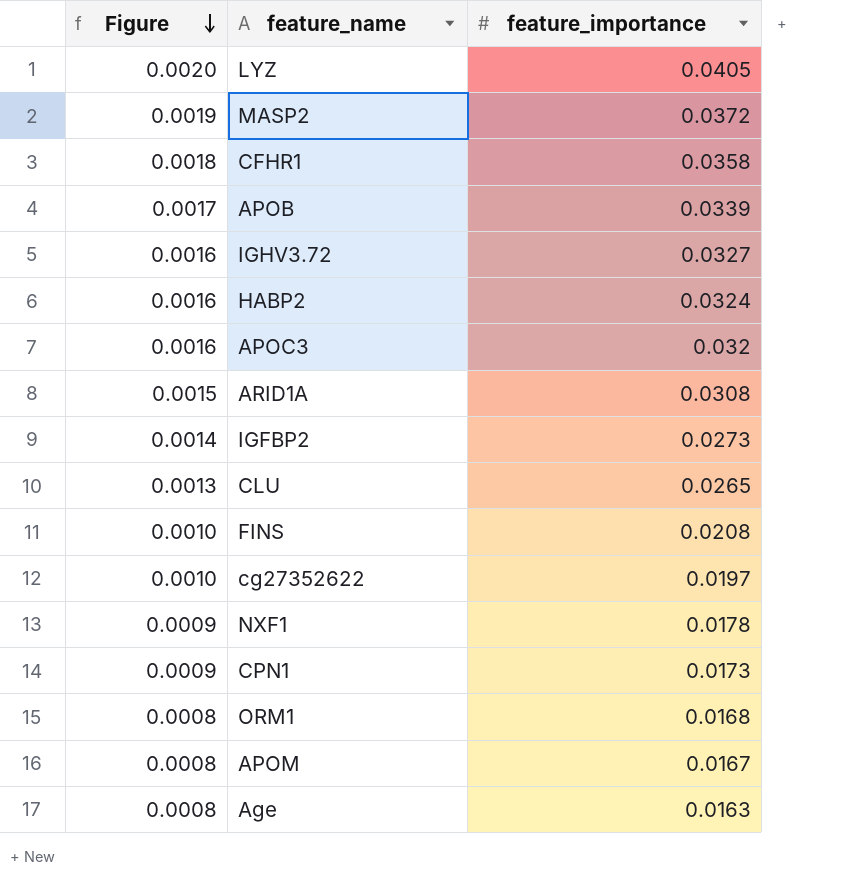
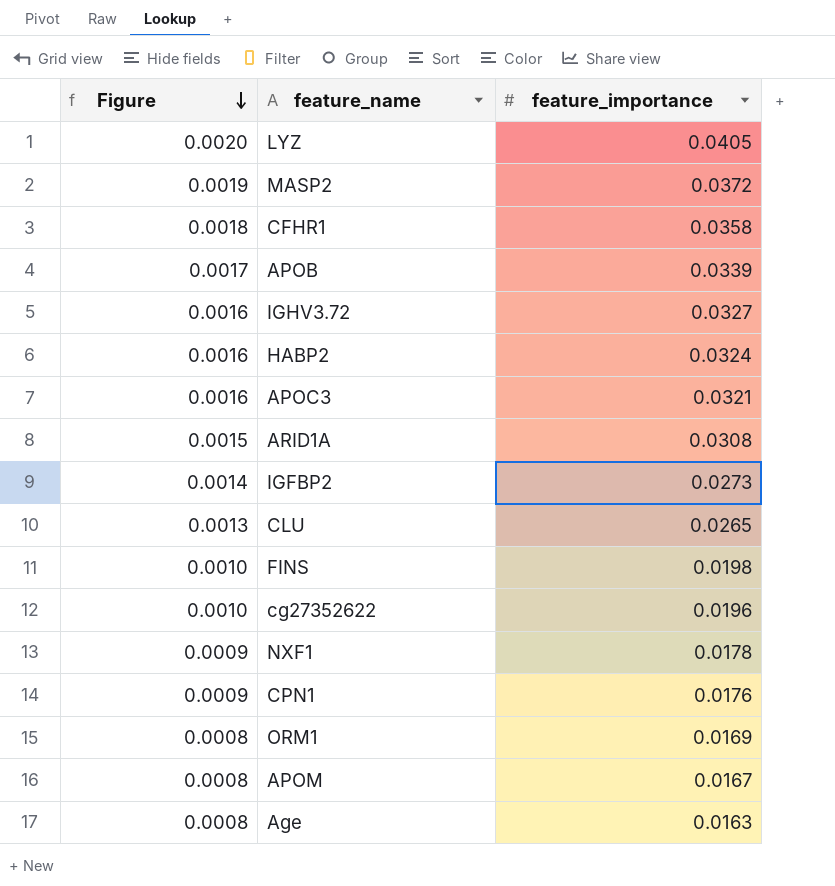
APOC3 | feature_importance: 0.032 -> 0.0321
FINS | feature_importance: 0.0208 -> 0.0198
cg27352622 | feature_importance: 0.0197 -> 0.0196
CPN1 | feature_importance: 0.0173 -> 0.0176
ORM1 | feature_importance: 0.0168 -> 0.0169

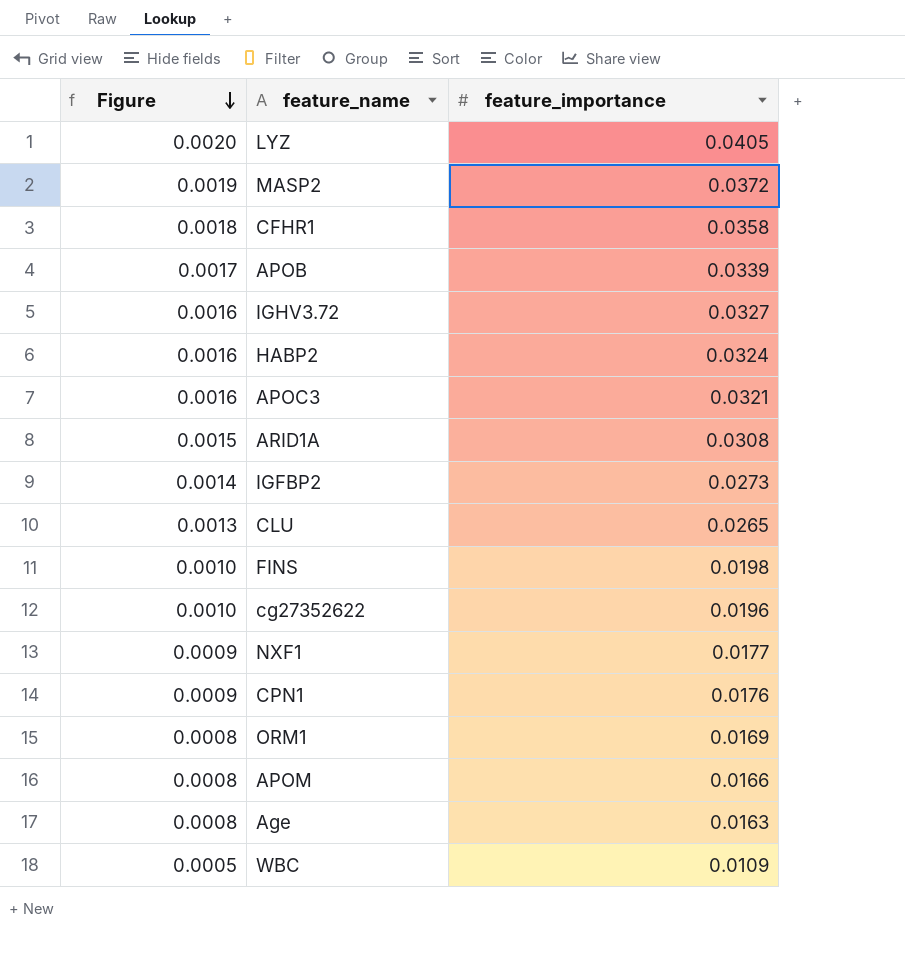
NXF1 | feature_importance: 0.0178 -> 0.0177
APOM | feature_importance: 0.0167 -> 0.0166
row WBC: none -> 0.0005 | 0.0109

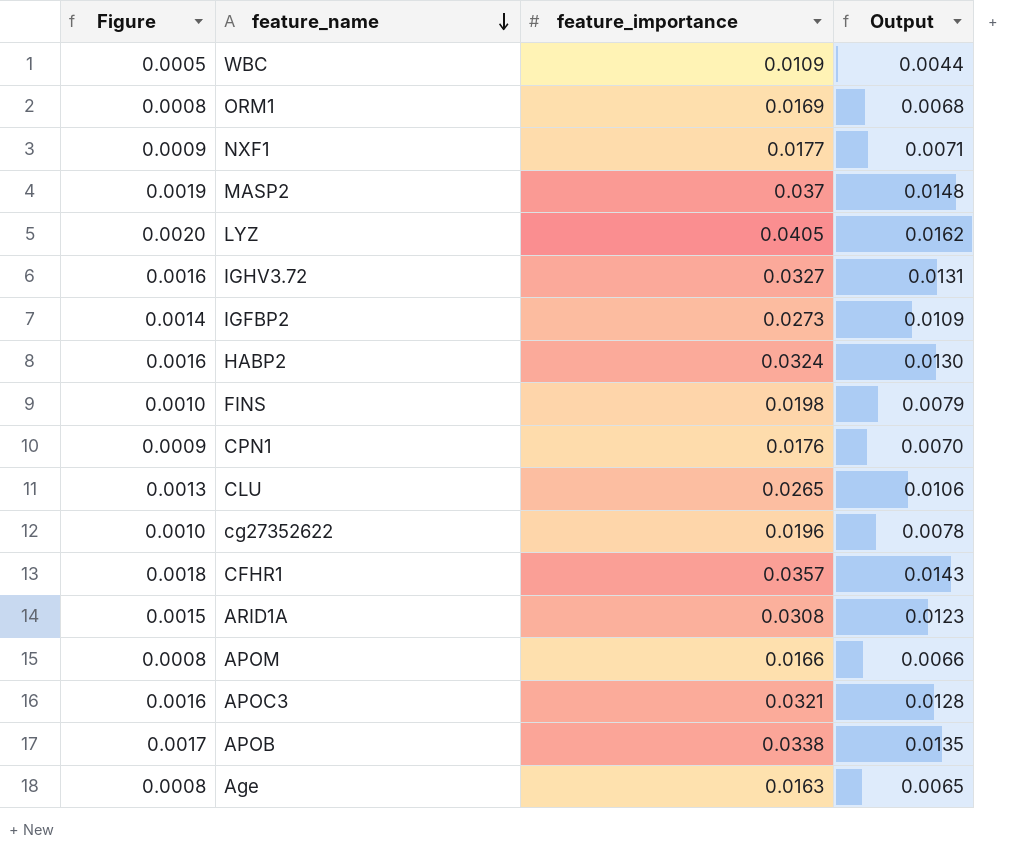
row order: Figure descending -> feature_name descending
column Output | formula: none -> [feature_importance] * 0.4
MASP2 | feature_importance: 0.0372 -> 0.037
CFHR1 | feature_importance: 0.0358 -> 0.0357
APOB | feature_importance: 0.0339 -> 0.0338

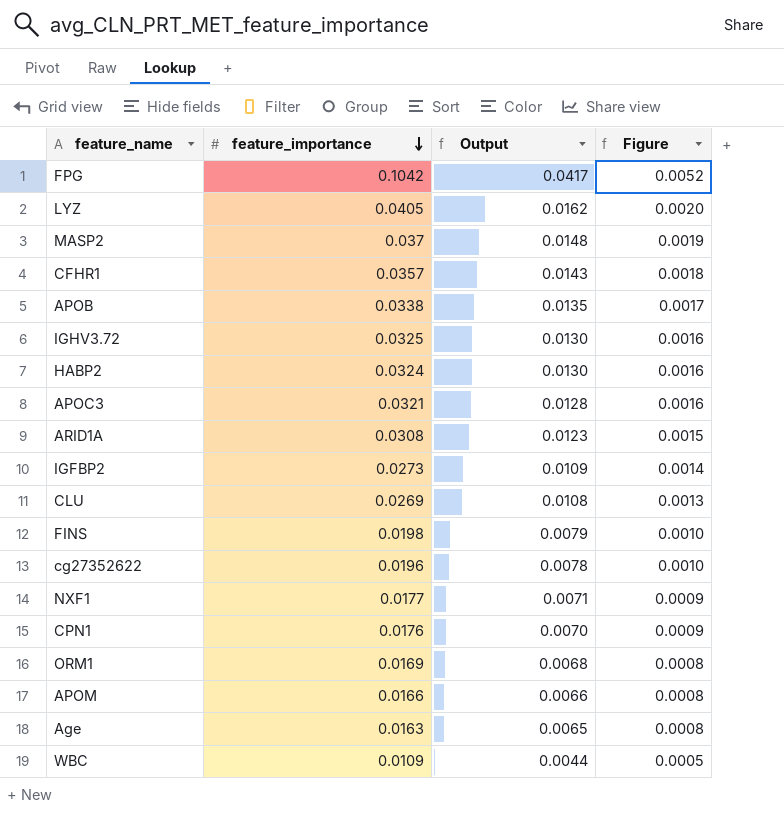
row order: feature_name descending -> feature_importance descending
column Figure | position: 1 -> 4
row FPG: none -> 0.1042 | 0.0417 | 0.0052
IGHV3.72 | feature_importance: 0.0327 -> 0.0325
IGHV3.72 | Output: 0.0131 -> 0.0130
CLU | feature_importance: 0.0265 -> 0.0269
CLU | Output: 0.0106 -> 0.0108

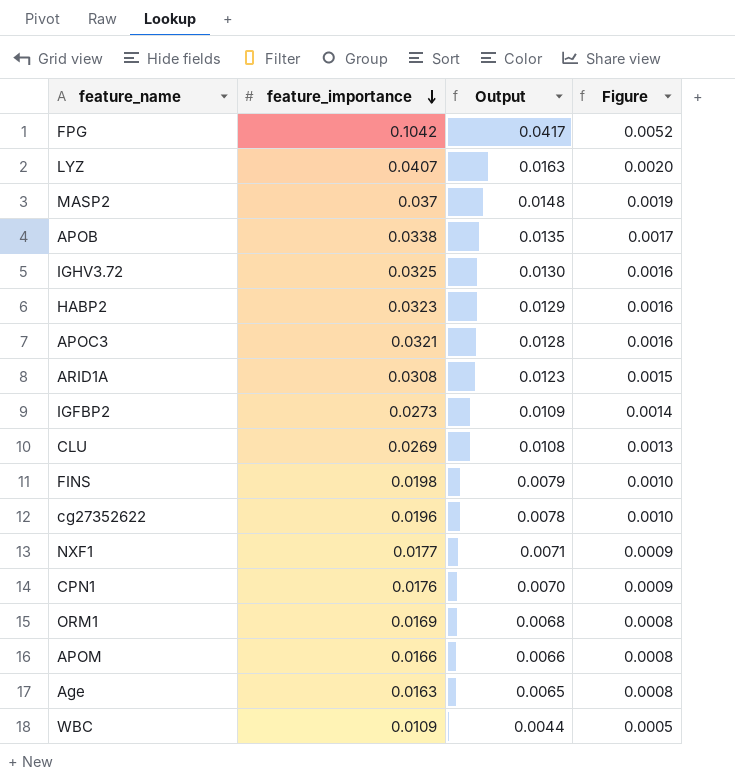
row CFHR1: 0.0357 | 0.0143 | 0.0018 -> none
LYZ | feature_importance: 0.0405 -> 0.0407
LYZ | Output: 0.0162 -> 0.0163
HABP2 | feature_importance: 0.0324 -> 0.0323
HABP2 | Output: 0.0130 -> 0.0129

